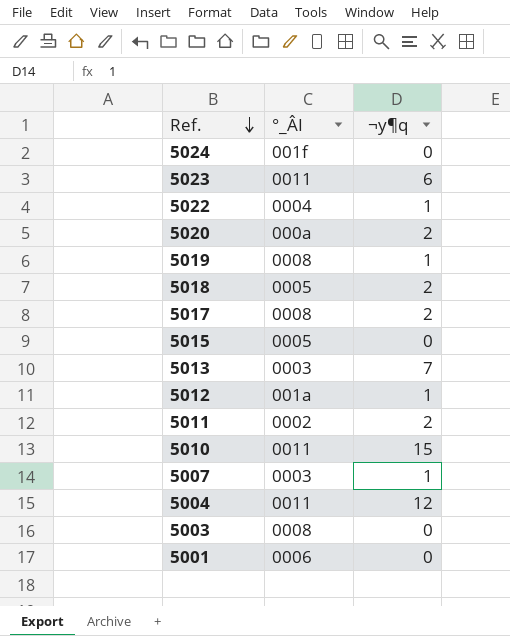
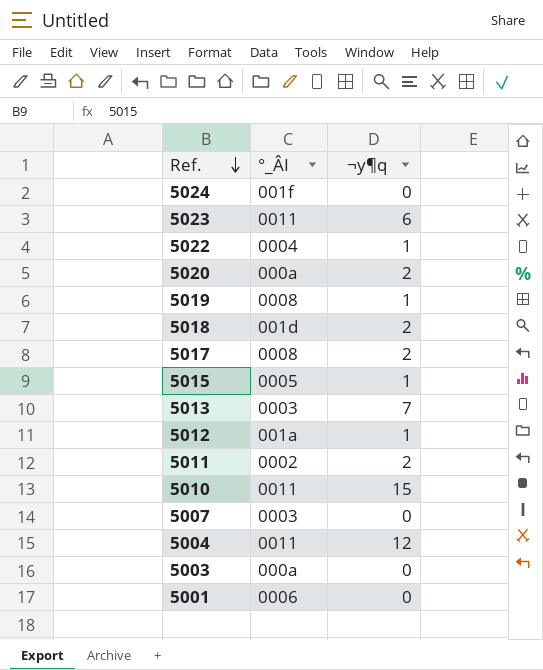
5018 | °_ÂI: 0005 -> 001d
5015 | ¬y¶q: 0 -> 1
5007 | ¬y¶q: 1 -> 0
5003 | °_ÂI: 0008 -> 000a

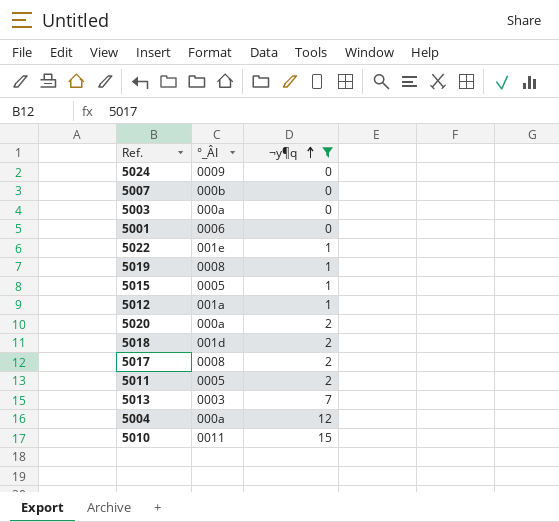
filter: none -> ¬y¶q != 6
row order: Ref. descending -> ¬y¶q ascending
5024 | °_ÂI: 001f -> 0009
5007 | °_ÂI: 0003 -> 000b
5022 | °_ÂI: 0004 -> 001e
5011 | °_ÂI: 0002 -> 0005
5004 | °_ÂI: 0011 -> 000a

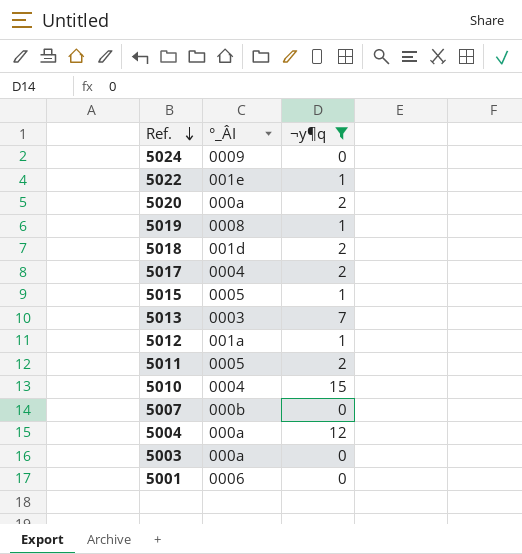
row order: ¬y¶q ascending -> Ref. descending
5017 | °_ÂI: 0008 -> 0004
5010 | °_ÂI: 0011 -> 0004

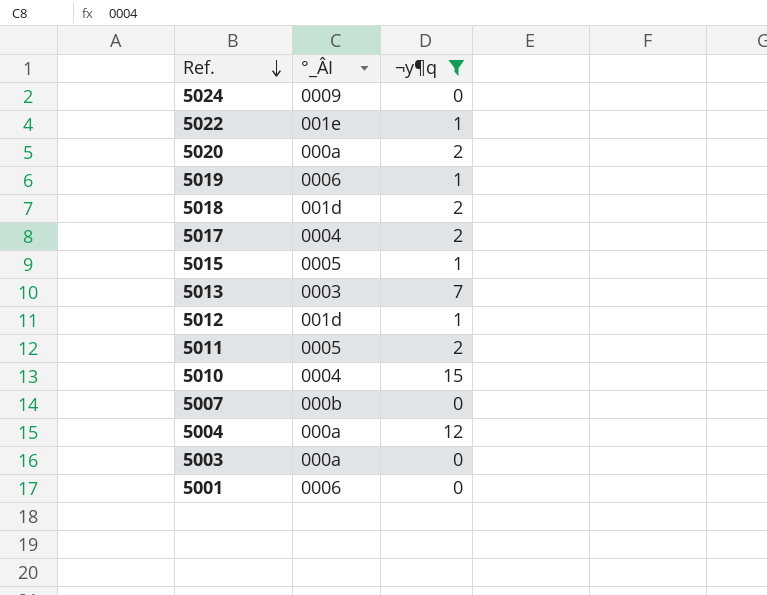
5019 | °_ÂI: 0008 -> 0006
5012 | °_ÂI: 001a -> 001d

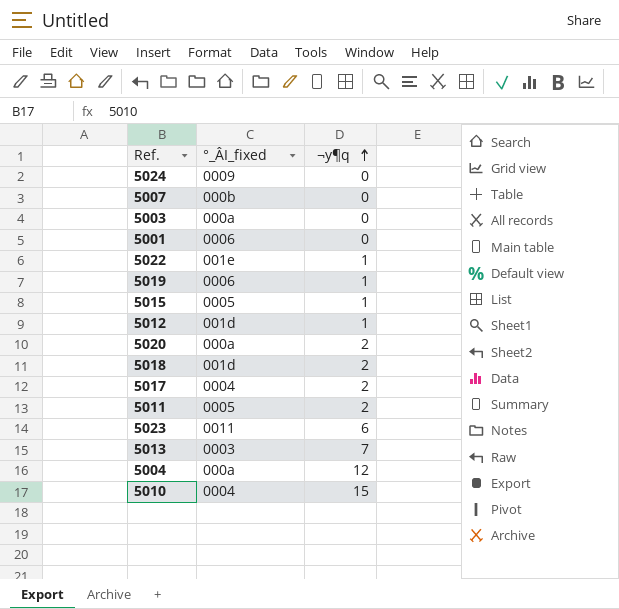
filter: ¬y¶q != 6 -> none
row order: Ref. descending -> ¬y¶q ascending
column name: °_ÂI -> °_ÂI_fixed

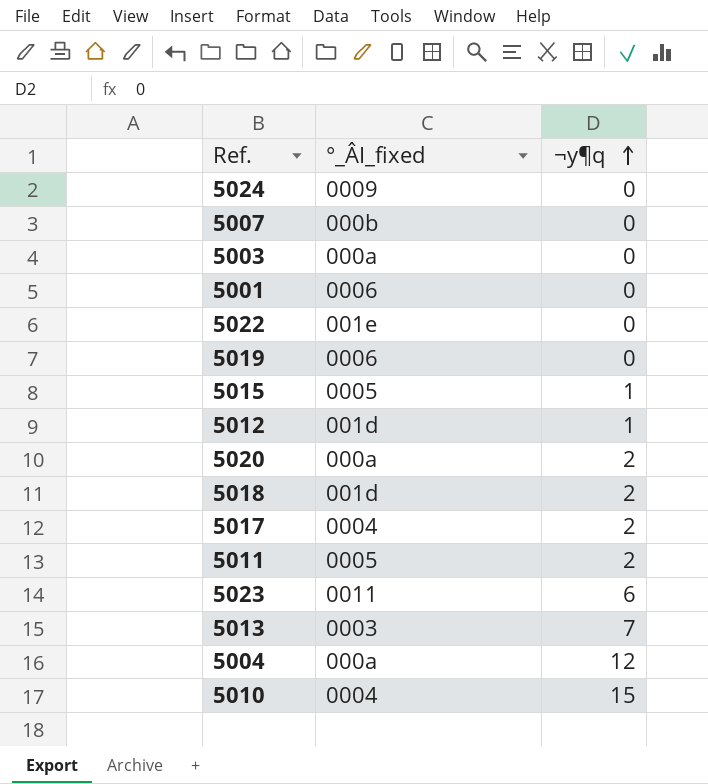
5022 | ¬y¶q: 1 -> 0
5019 | ¬y¶q: 1 -> 0

